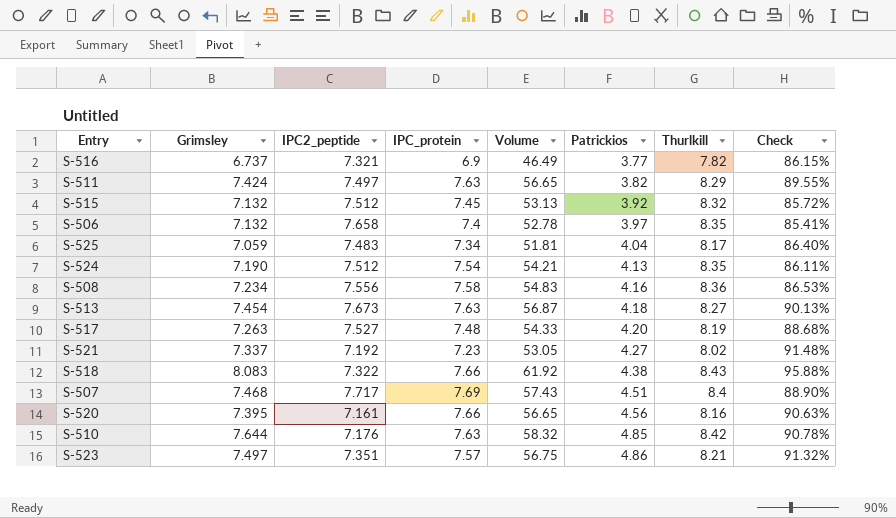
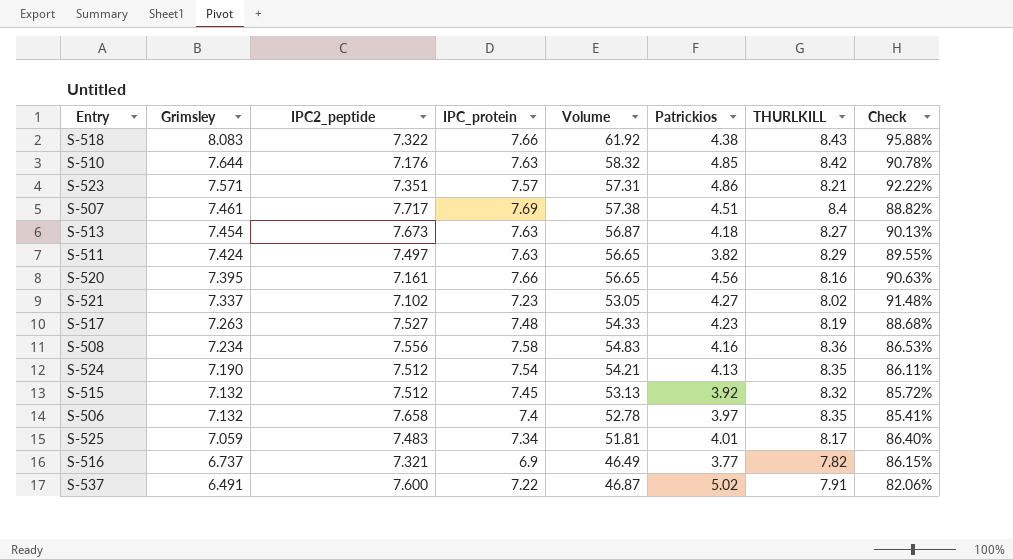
row order: Patrickios ascending -> Grimsley descending
column name: Thurlkill -> THURLKILL
S-523 | Grimsley: 7.497 -> 7.571
S-523 | Volume: 56.75 -> 57.31
S-523 | Check: 91.32% -> 92.22%
S-507 | Grimsley: 7.468 -> 7.461
S-507 | Volume: 57.43 -> 57.38
S-507 | Check: 88.90% -> 88.82%
S-521 | IPC2_peptide: 7.192 -> 7.102
S-517 | Patrickios: 4.20 -> 4.23
S-525 | Patrickios: 4.04 -> 4.01
row S-537: none -> 6.491 | 7.600 | 7.22 | 46.87 | 5.02 | 7.91 | 82.06%

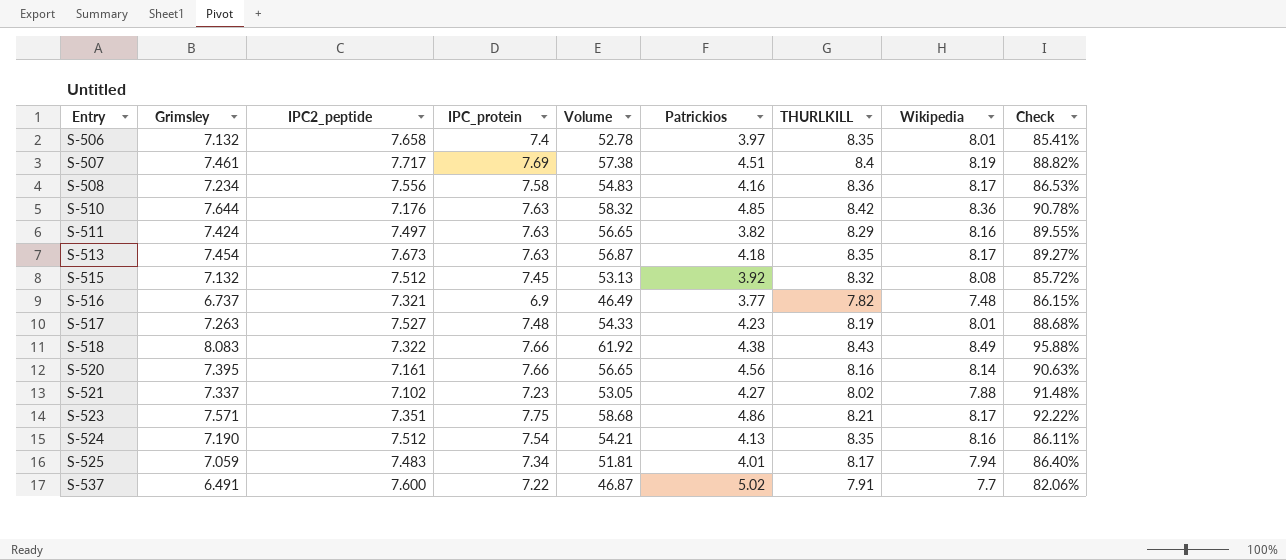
row order: Grimsley descending -> Entry ascending
column Wikipedia | position: none -> 8
S-513 | THURLKILL: 8.27 -> 8.35
S-513 | Check: 90.13% -> 89.27%
S-523 | IPC_protein: 7.57 -> 7.75
S-523 | Volume: 57.31 -> 58.68

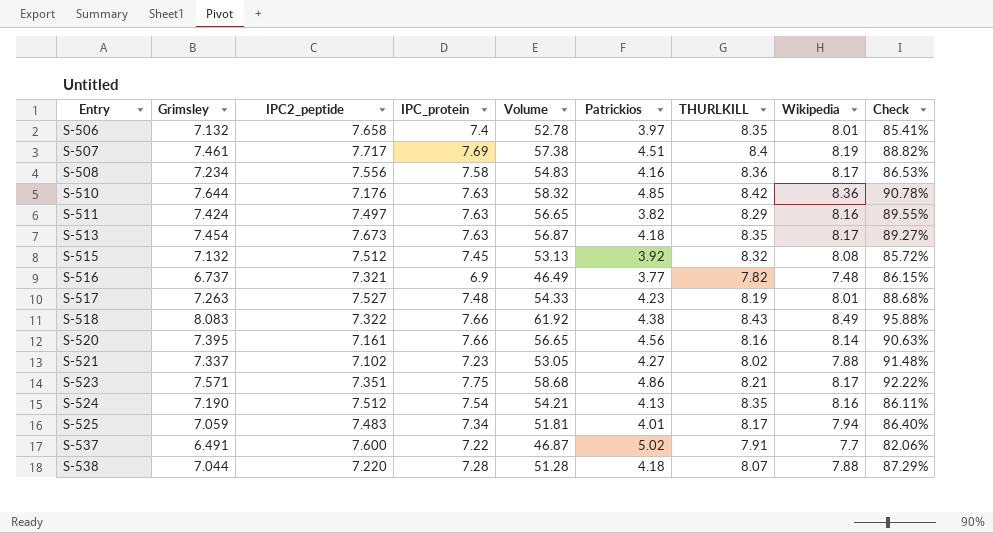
row S-538: none -> 7.044 | 7.220 | 7.28 | 51.28 | 4.18 | 8.07 | 7.88 | 87.29%

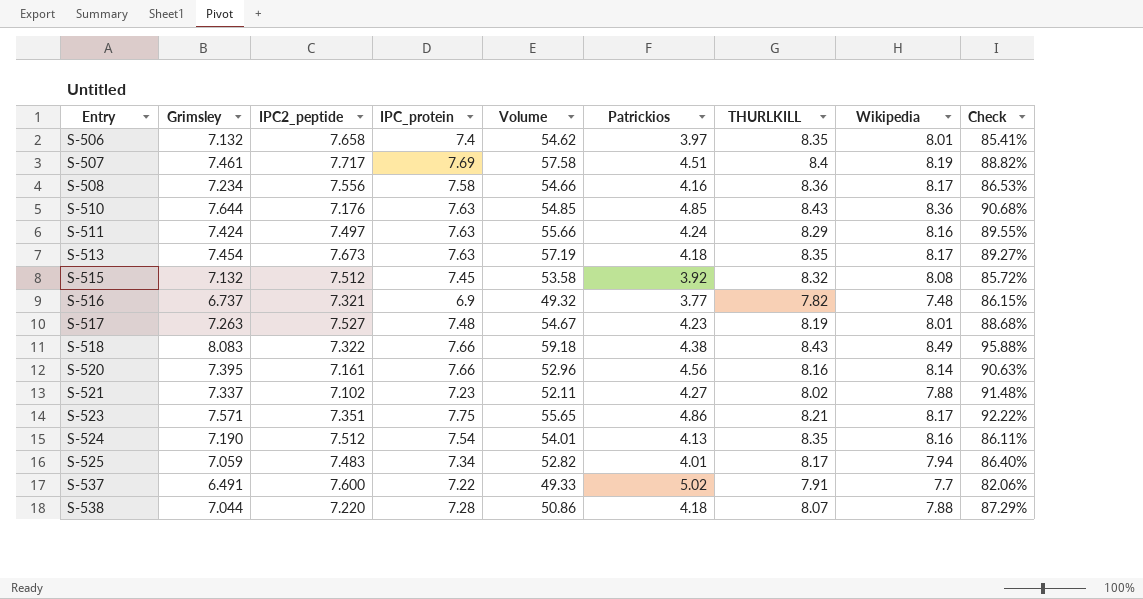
column Volume | formula: [Grimsley] * [IPC_protein] -> [Grimsley] * [IPC2_peptide]
S-510 | THURLKILL: 8.42 -> 8.43
S-510 | Check: 90.78% -> 90.68%
S-511 | Patrickios: 3.82 -> 4.24

